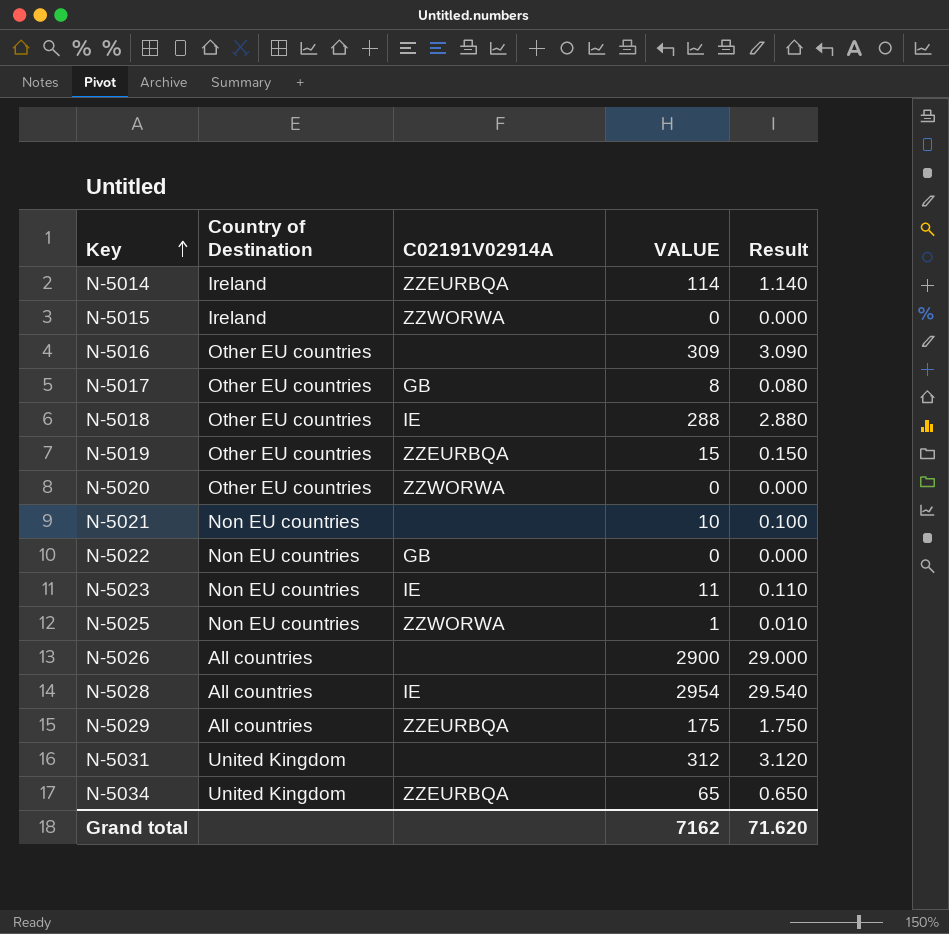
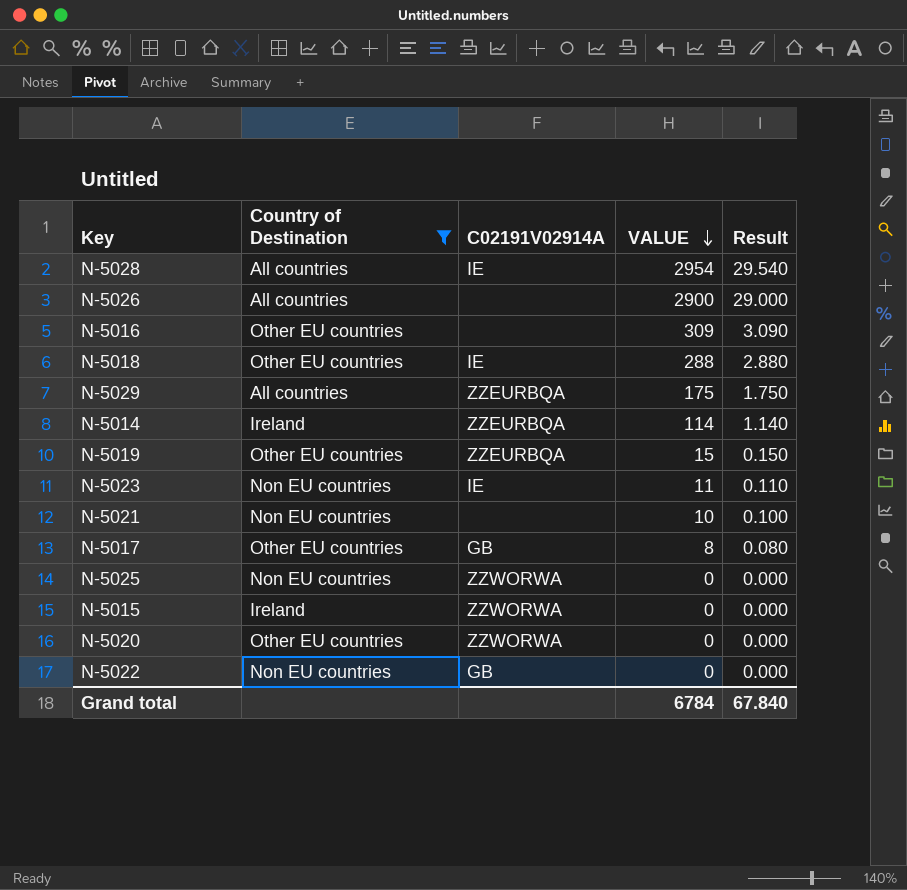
filter: none -> Country of Destination != United Kingdom
row order: Key ascending -> VALUE descending
N-5025 | VALUE: 1 -> 0
N-5025 | Result: 0.010 -> 0.000
Grand total | VALUE: 7162 -> 6784
Grand total | Result: 71.620 -> 67.840

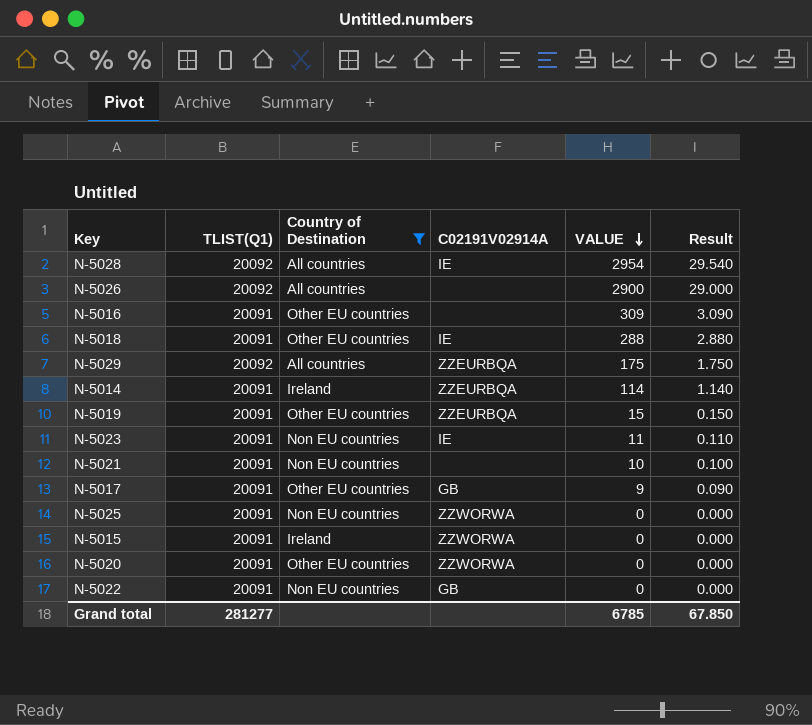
column TLIST(Q1) | position: none -> 2
N-5017 | VALUE: 8 -> 9
N-5017 | Result: 0.080 -> 0.090
Grand total | VALUE: 6784 -> 6785
Grand total | Result: 67.840 -> 67.850

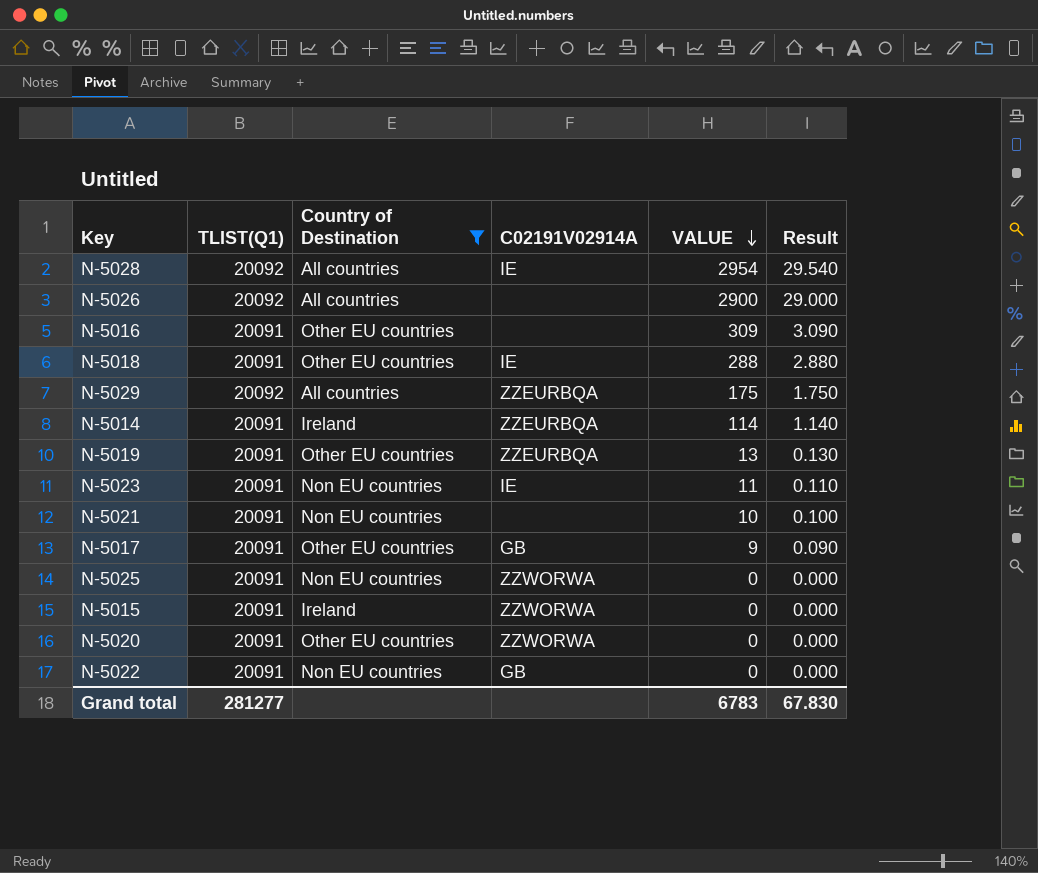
N-5019 | VALUE: 15 -> 13
N-5019 | Result: 0.150 -> 0.130
Grand total | VALUE: 6785 -> 6783
Grand total | Result: 67.850 -> 67.830

